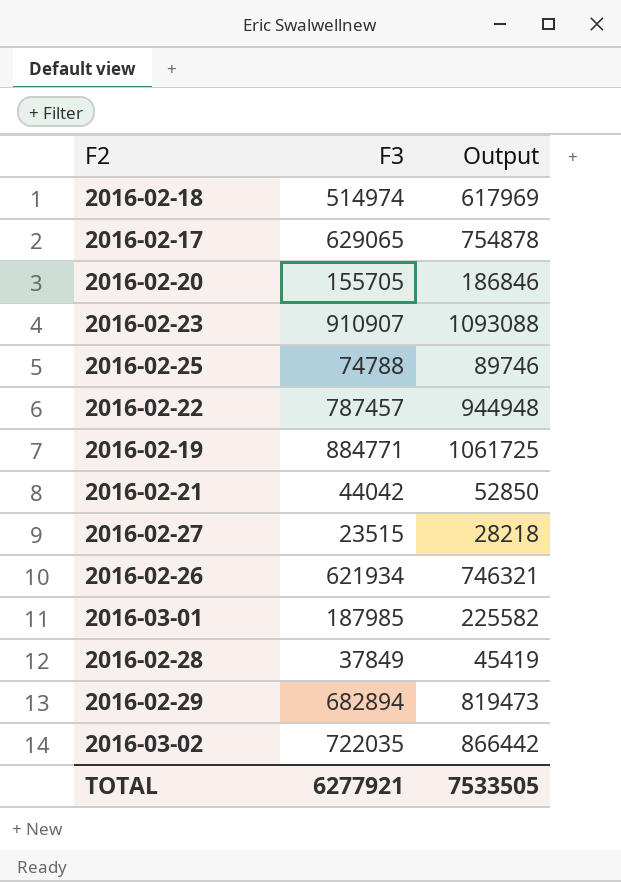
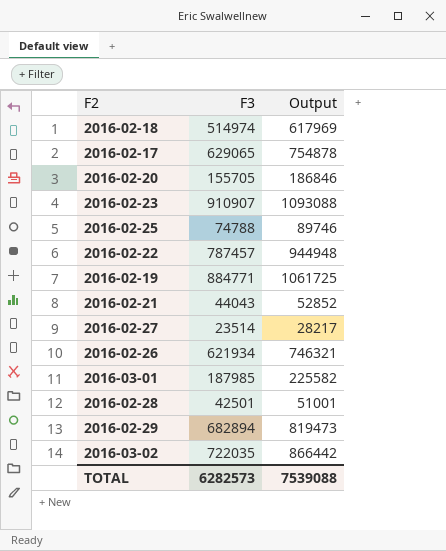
2016-02-21 | F3: 44042 -> 44043
2016-02-21 | Output: 52850 -> 52852
2016-02-27 | F3: 23515 -> 23514
2016-02-27 | Output: 28218 -> 28217
2016-02-28 | F3: 37849 -> 42501
2016-02-28 | Output: 45419 -> 51001
TOTAL | F3: 6277921 -> 6282573
TOTAL | Output: 7533505 -> 7539088

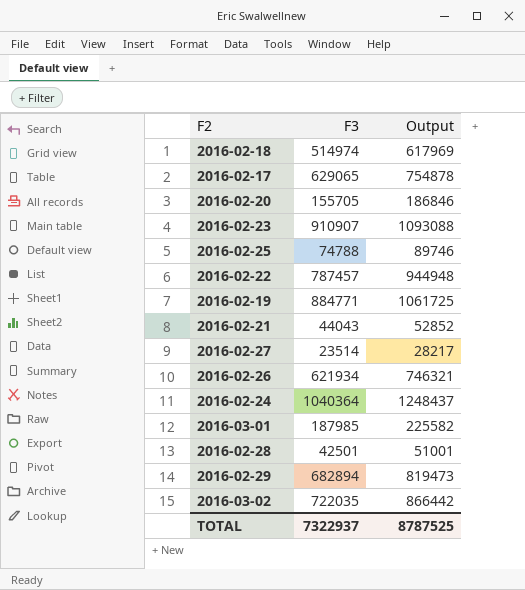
row 2016-02-24: none -> 1040364 | 1248437
TOTAL | F3: 6282573 -> 7322937
TOTAL | Output: 7539088 -> 8787525

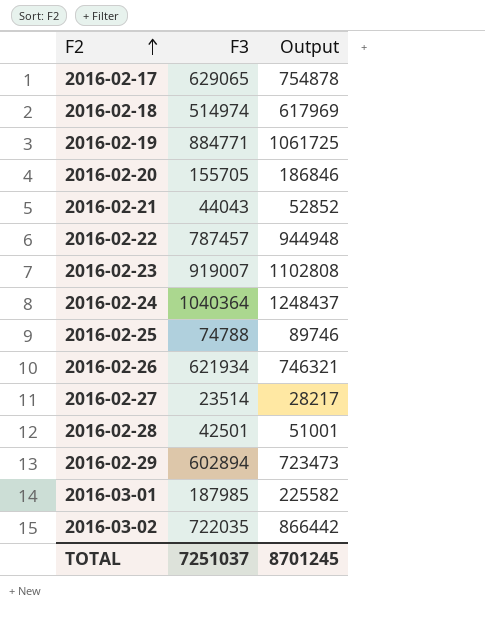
row order: none -> F2 ascending
2016-02-23 | F3: 910907 -> 919007
2016-02-23 | Output: 1093088 -> 1102808
2016-02-29 | F3: 682894 -> 602894
2016-02-29 | Output: 819473 -> 723473
TOTAL | F3: 7322937 -> 7251037
TOTAL | Output: 8787525 -> 8701245

